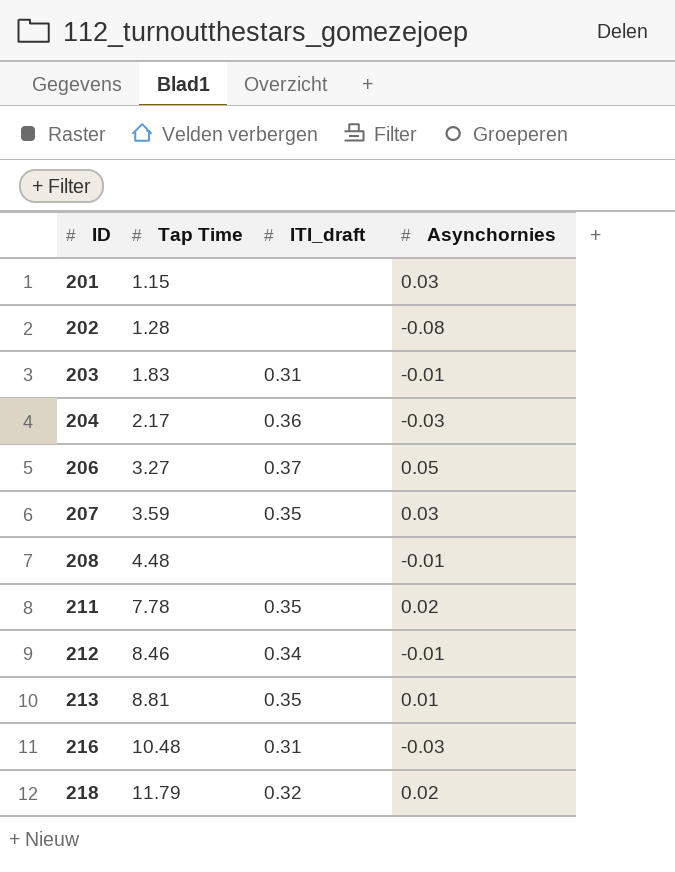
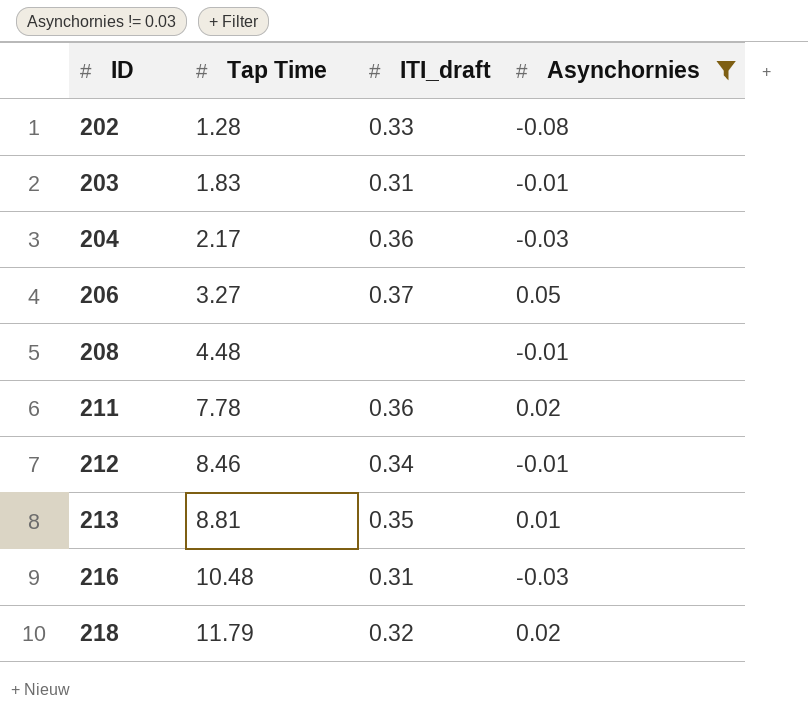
filter: none -> Asynchornies != 0.03
202 | ITI_draft: none -> 0.33
211 | ITI_draft: 0.35 -> 0.36

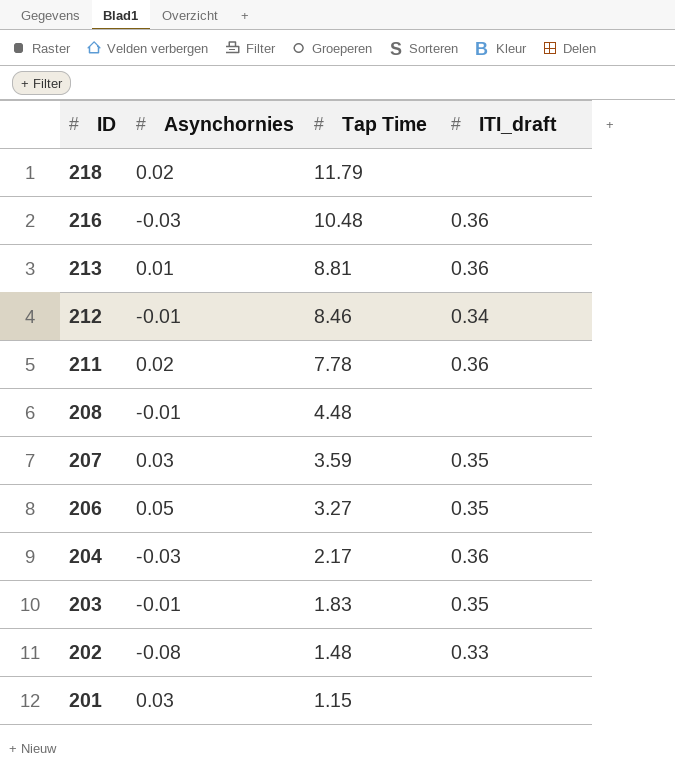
filter: Asynchornies != 0.03 -> none
row order: ID ascending -> ID descending
column Asynchornies | position: 4 -> 2
218 | ITI_draft: 0.32 -> none
216 | ITI_draft: 0.31 -> 0.36
213 | ITI_draft: 0.35 -> 0.36
206 | ITI_draft: 0.37 -> 0.35
203 | ITI_draft: 0.31 -> 0.35
202 | Tap Time: 1.28 -> 1.48

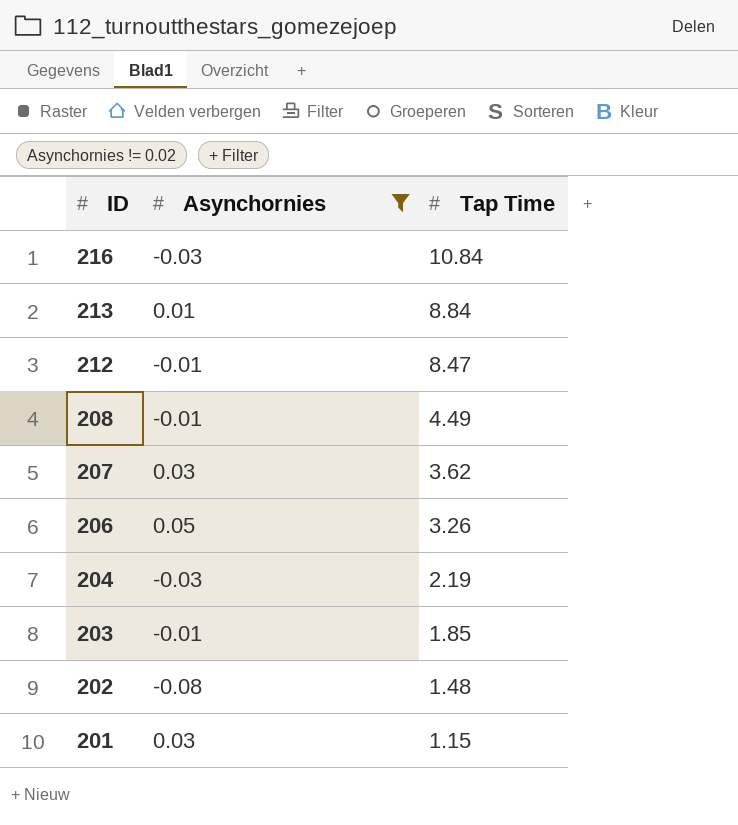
filter: none -> Asynchornies != 0.02
column ITI_draft | position: 4 -> none
216 | Tap Time: 10.48 -> 10.84
213 | Tap Time: 8.81 -> 8.84
212 | Tap Time: 8.46 -> 8.47
208 | Tap Time: 4.48 -> 4.49
207 | Tap Time: 3.59 -> 3.62
206 | Tap Time: 3.27 -> 3.26
204 | Tap Time: 2.17 -> 2.19
203 | Tap Time: 1.83 -> 1.85

